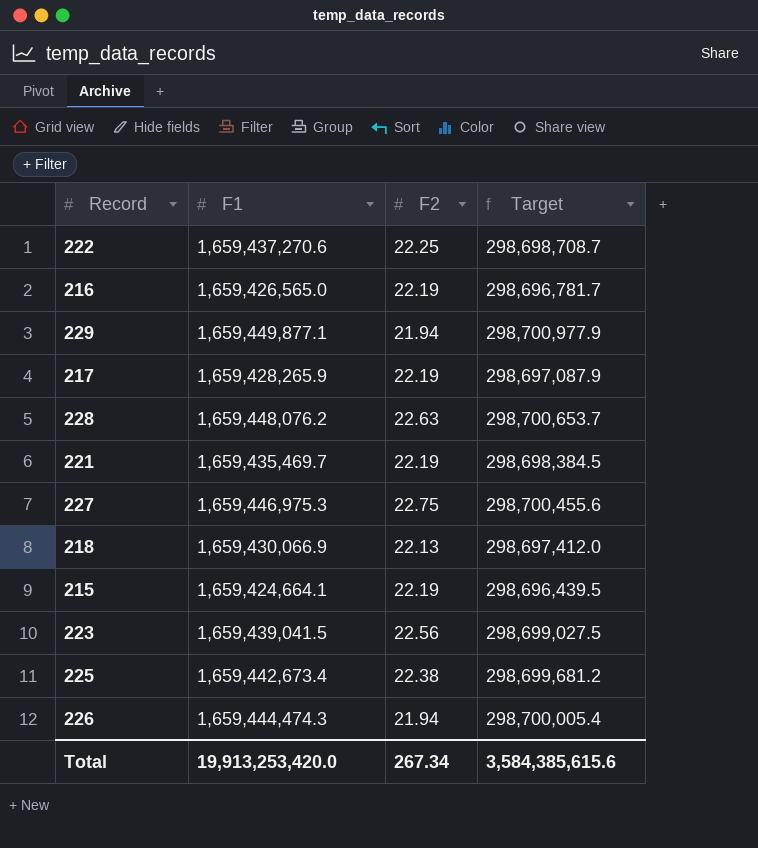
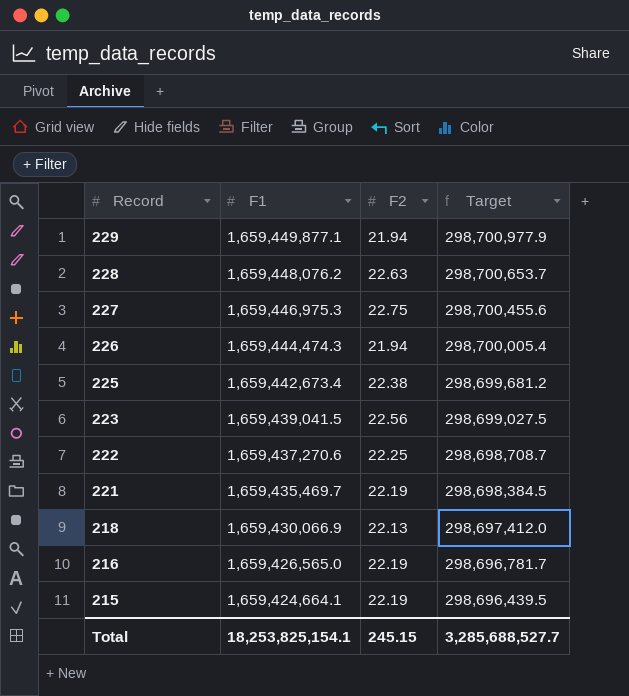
row order: none -> Record descending
row 217: 1,659,428,265.9 | 22.19 | 298,697,087.9 -> none
Total | F1: 19,913,253,420.0 -> 18,253,825,154.1
Total | F2: 267.34 -> 245.15
Total | Target: 3,584,385,615.6 -> 3,285,688,527.7

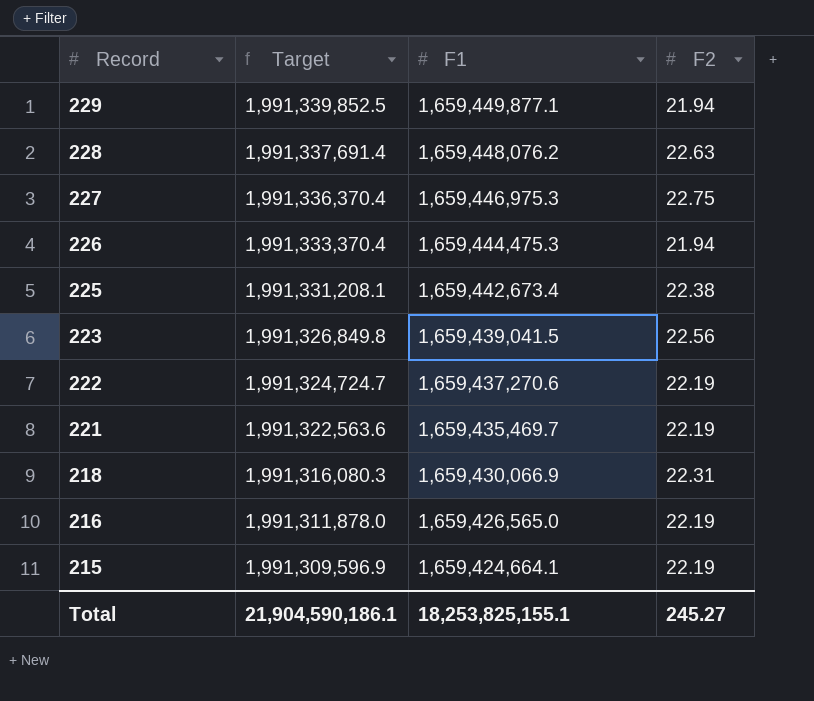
column Target | formula: [F1] * 0.18 -> [F1] * 1.2
column Target | position: 4 -> 2
226 | F1: 1,659,444,474.3 -> 1,659,444,475.3
222 | F2: 22.25 -> 22.19
218 | F2: 22.13 -> 22.31
Total | Target: 3,285,688,527.7 -> 21,904,590,186.1
Total | F1: 18,253,825,154.1 -> 18,253,825,155.1
Total | F2: 245.15 -> 245.27

